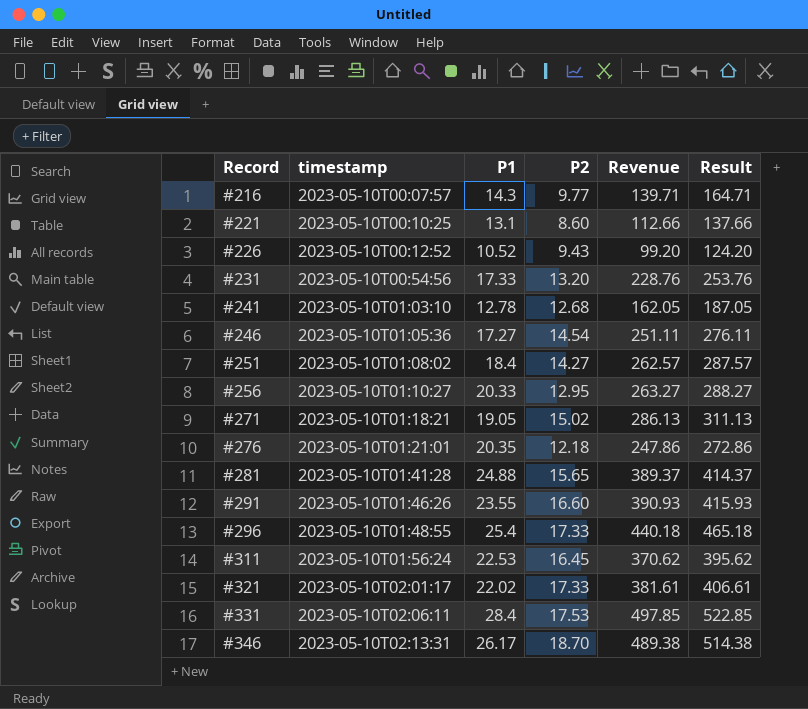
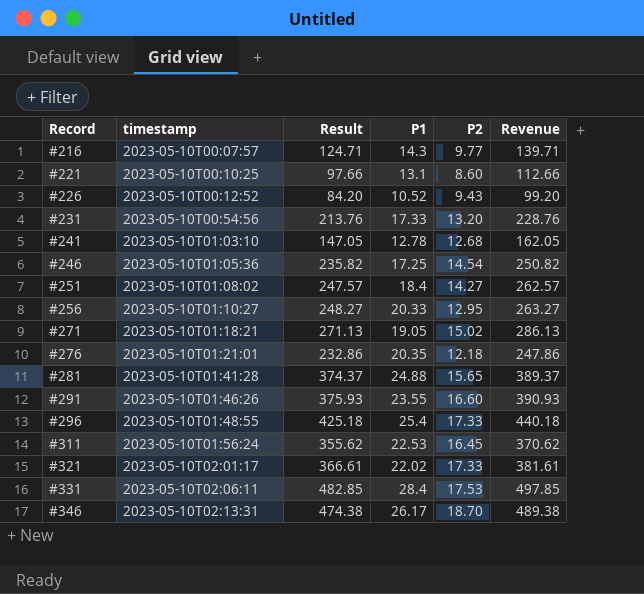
column Result | formula: [Revenue] + 25 -> [Revenue] - 15
column Result | position: 6 -> 3
#246 | P1: 17.27 -> 17.25
#246 | Revenue: 251.11 -> 250.82

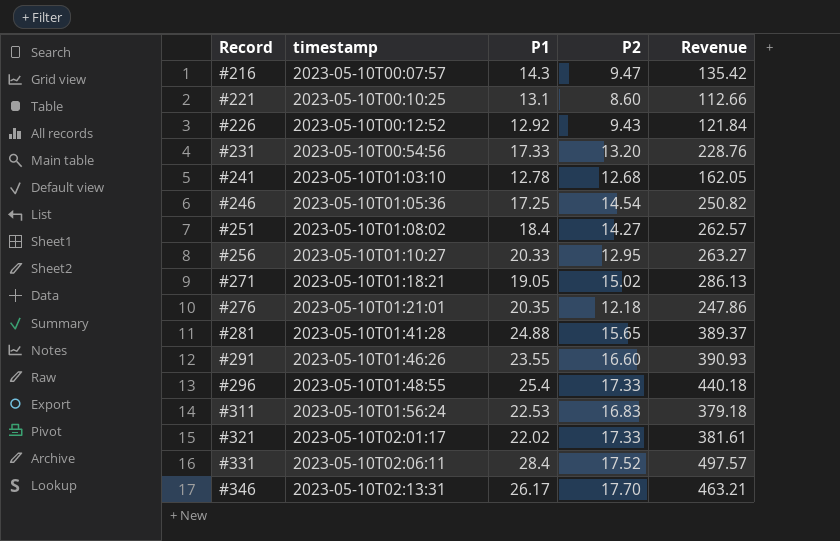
column Result | formula: [Revenue] - 15 -> none
#216 | P2: 9.77 -> 9.47
#216 | Revenue: 139.71 -> 135.42
#226 | P1: 10.52 -> 12.92
#226 | Revenue: 99.20 -> 121.84
#311 | P2: 16.45 -> 16.83
#311 | Revenue: 370.62 -> 379.18
#331 | P2: 17.53 -> 17.52
#331 | Revenue: 497.85 -> 497.57
#346 | P2: 18.70 -> 17.70
#346 | Revenue: 489.38 -> 463.21

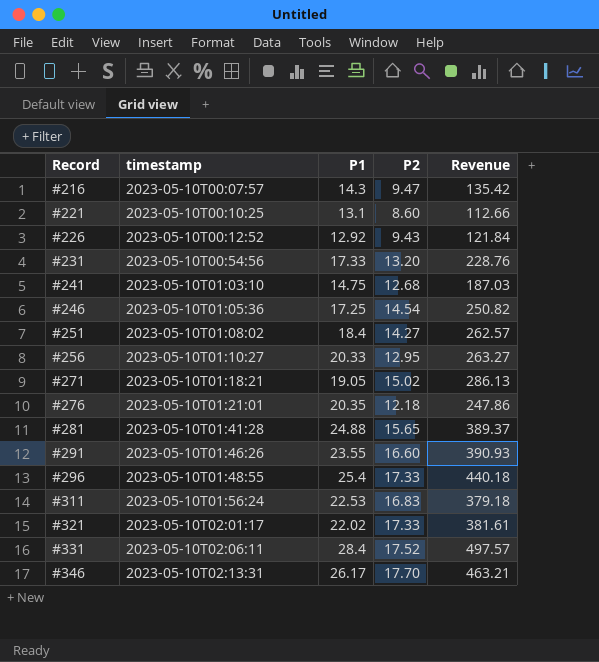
#241 | P1: 12.78 -> 14.75
#241 | Revenue: 162.05 -> 187.03

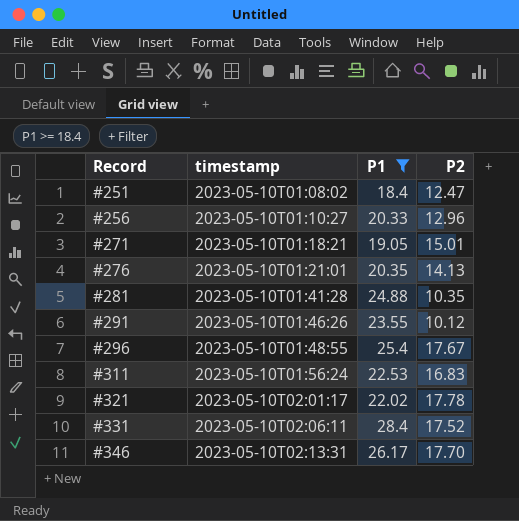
filter: none -> P1 >= 18.4
column Revenue | formula: [P1] * [P2] -> none
#251 | P2: 14.27 -> 12.47
#256 | P2: 12.95 -> 12.96
#271 | P2: 15.02 -> 15.01
#276 | P2: 12.18 -> 14.13
#281 | P2: 15.65 -> 10.35
#291 | P2: 16.60 -> 10.12
#296 | P2: 17.33 -> 17.67
#321 | P2: 17.33 -> 17.78

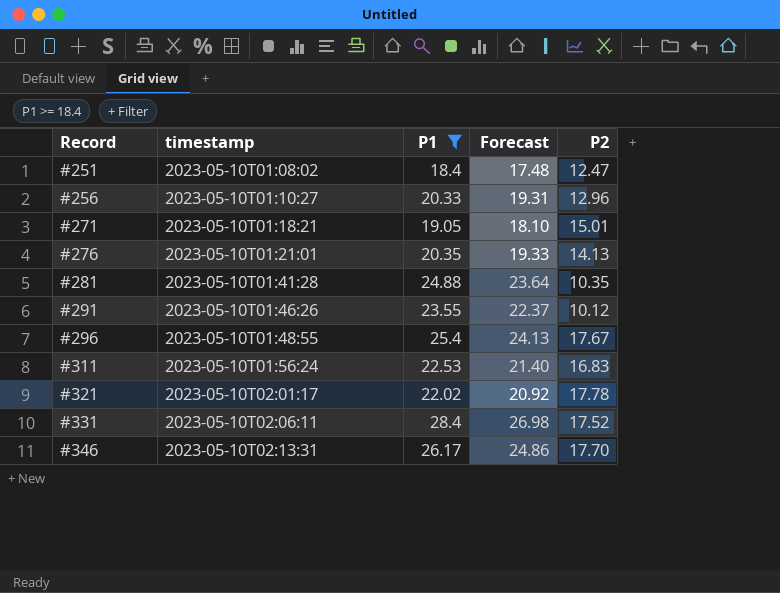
column Forecast | formula: none -> [P1] * 0.95

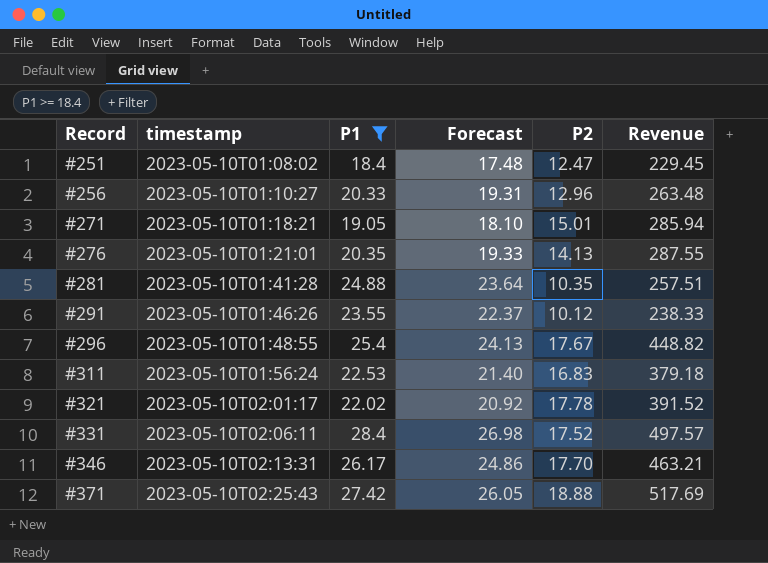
column Revenue | formula: none -> [P1] * [P2]
row #371: none -> 2023-05-10T02:25:43 | 27.42 | 26.05 | 18.88 | 517.69

